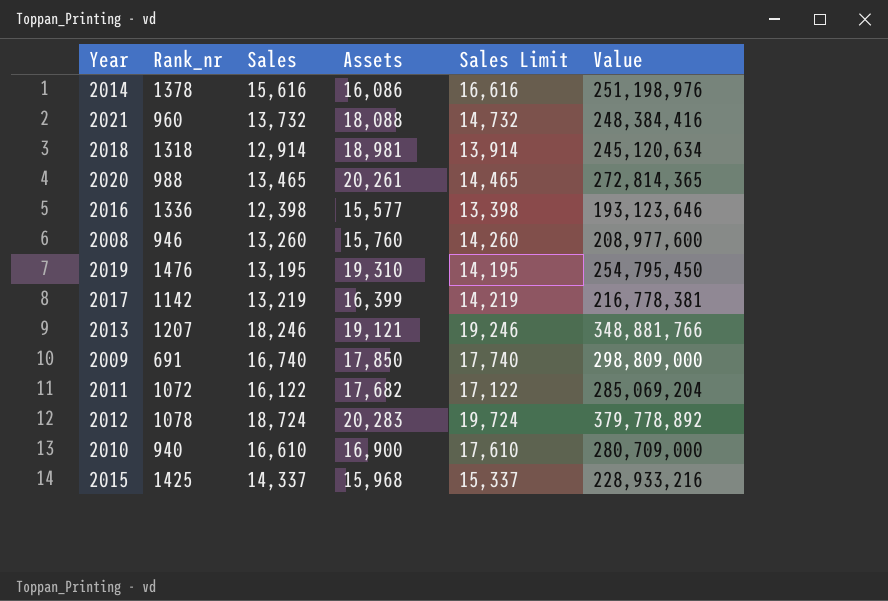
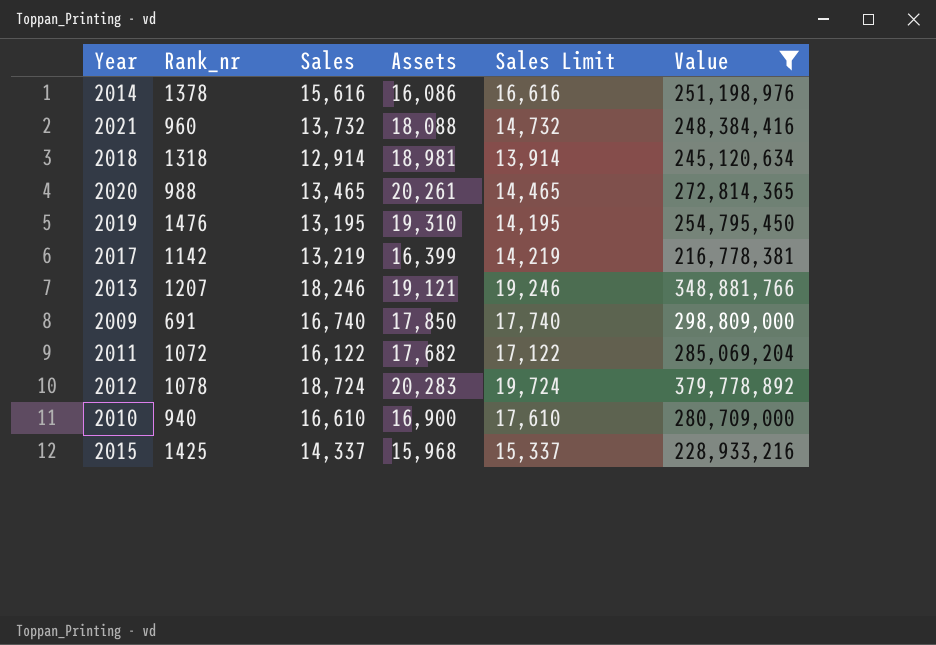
filter: none -> Value >= 216,778,381

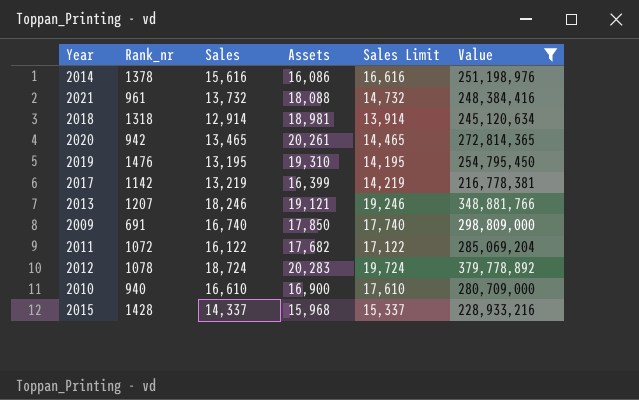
2021 | Rank_nr: 960 -> 961
2020 | Rank_nr: 988 -> 942
2015 | Rank_nr: 1425 -> 1428

